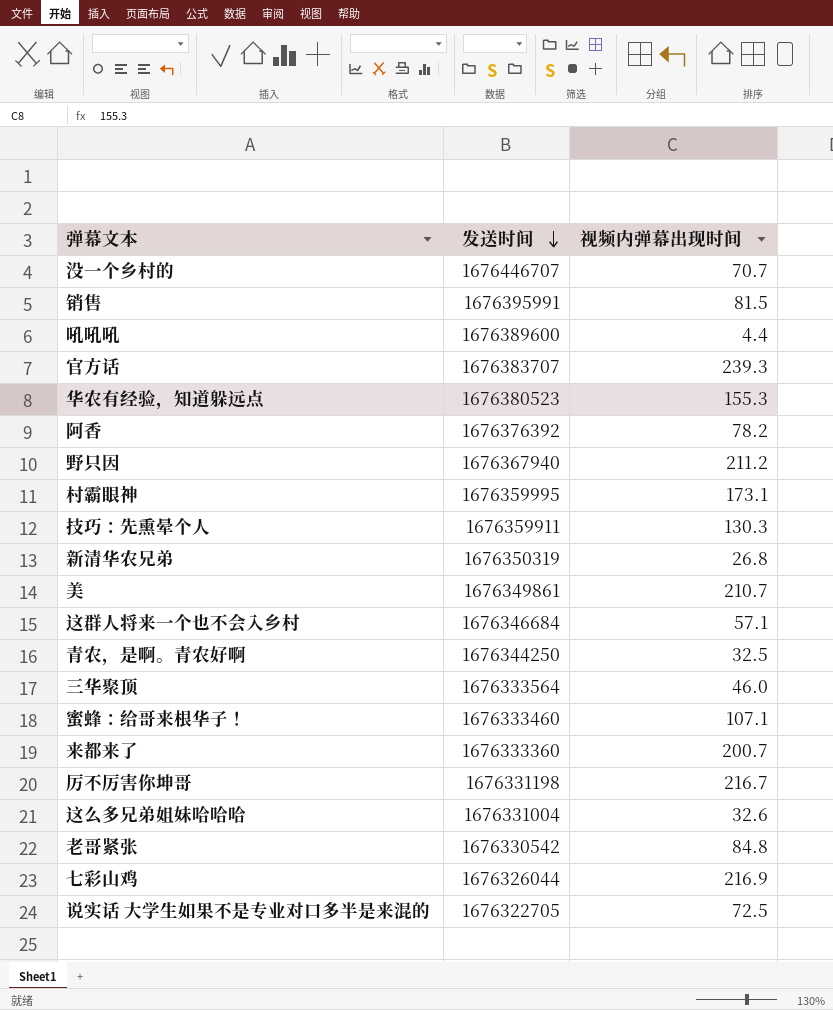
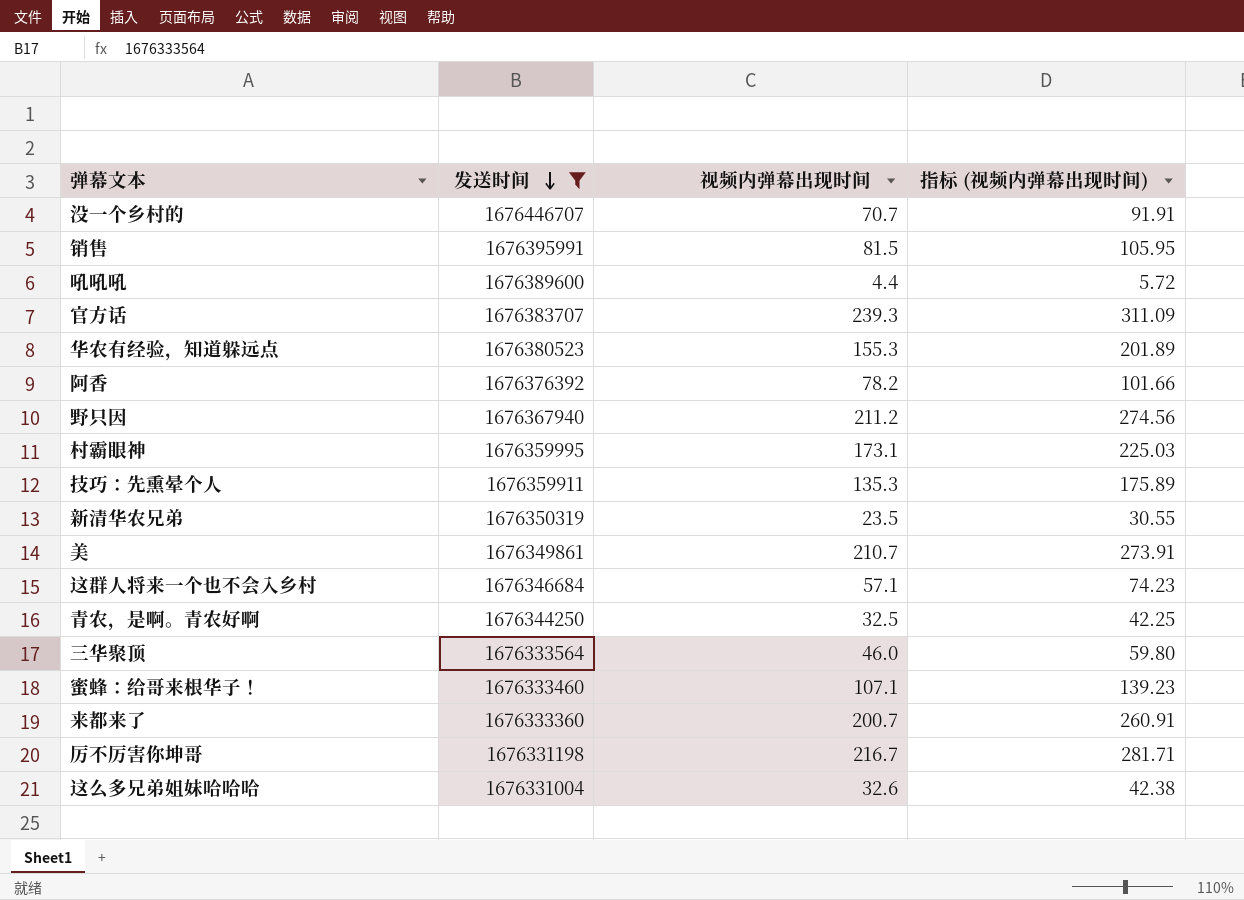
filter: none -> 发送时间 >= 1676331004
column 指标 (视频内弹幕出现时间) | formula: none -> [视频内弹幕出现时间] * 1.3
技巧：先熏晕个人 | 视频内弹幕出现时间: 130.3 -> 135.3
新清华农兄弟 | 视频内弹幕出现时间: 26.8 -> 23.5

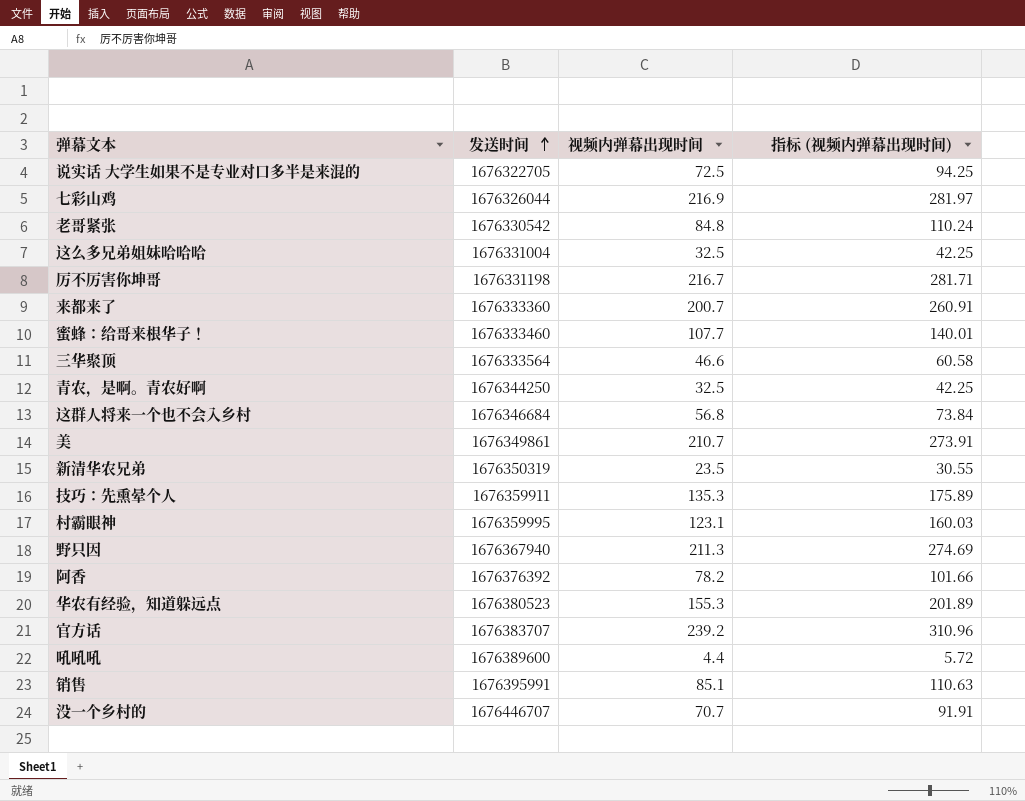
filter: 发送时间 >= 1676331004 -> none
row order: 发送时间 descending -> 发送时间 ascending
这么多兄弟姐妹哈哈哈 | 视频内弹幕出现时间: 32.6 -> 32.5
这么多兄弟姐妹哈哈哈 | 指标 (视频内弹幕出现时间): 42.38 -> 42.25
蜜蜂：给哥来根华子！ | 视频内弹幕出现时间: 107.1 -> 107.7
蜜蜂：给哥来根华子！ | 指标 (视频内弹幕出现时间): 139.23 -> 140.01
三华聚顶 | 视频内弹幕出现时间: 46.0 -> 46.6
三华聚顶 | 指标 (视频内弹幕出现时间): 59.80 -> 60.58
这群人将来一个也不会入乡村 | 视频内弹幕出现时间: 57.1 -> 56.8
这群人将来一个也不会入乡村 | 指标 (视频内弹幕出现时间): 74.23 -> 73.84
村霸眼神 | 视频内弹幕出现时间: 173.1 -> 123.1
村霸眼神 | 指标 (视频内弹幕出现时间): 225.03 -> 160.03
野只因 | 视频内弹幕出现时间: 211.2 -> 211.3
野只因 | 指标 (视频内弹幕出现时间): 274.56 -> 274.69
官方话 | 视频内弹幕出现时间: 239.3 -> 239.2
官方话 | 指标 (视频内弹幕出现时间): 311.09 -> 310.96
销售 | 视频内弹幕出现时间: 81.5 -> 85.1
销售 | 指标 (视频内弹幕出现时间): 105.95 -> 110.63

